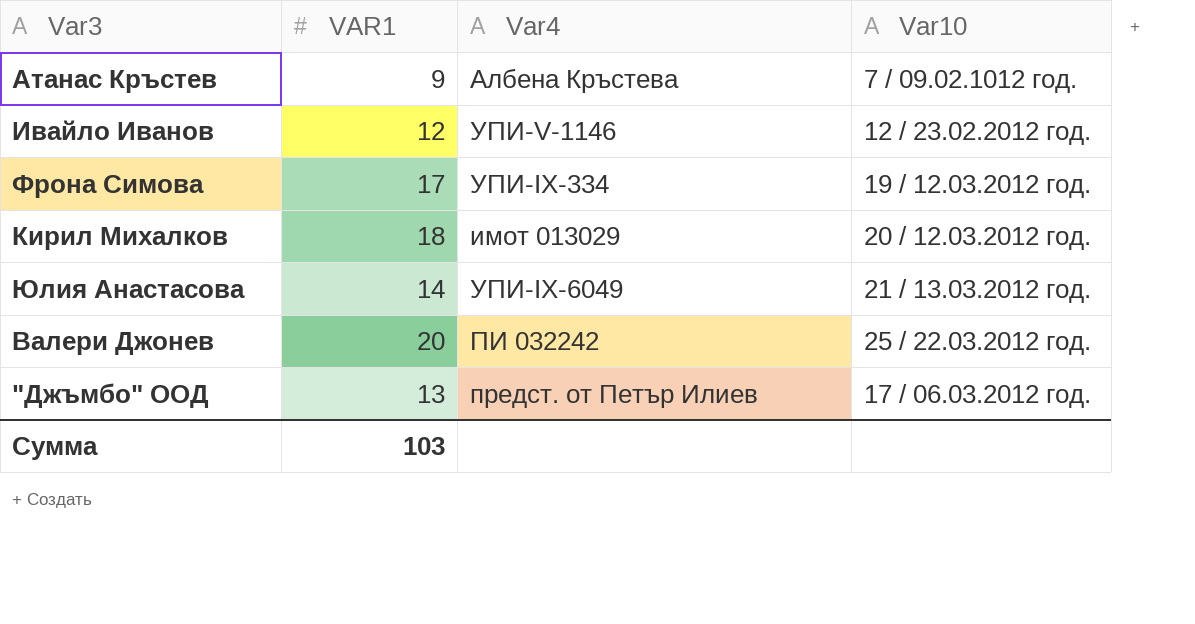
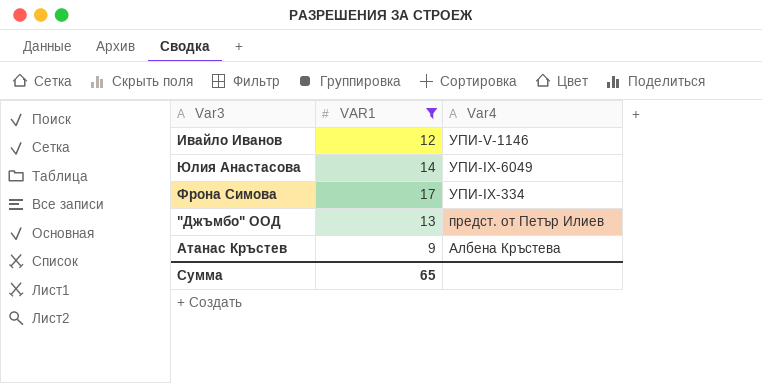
filter: none -> VAR1 <= 17
row order: none -> Var4 descending
column Var10 | position: 4 -> none
Сумма | VAR1: 103 -> 65

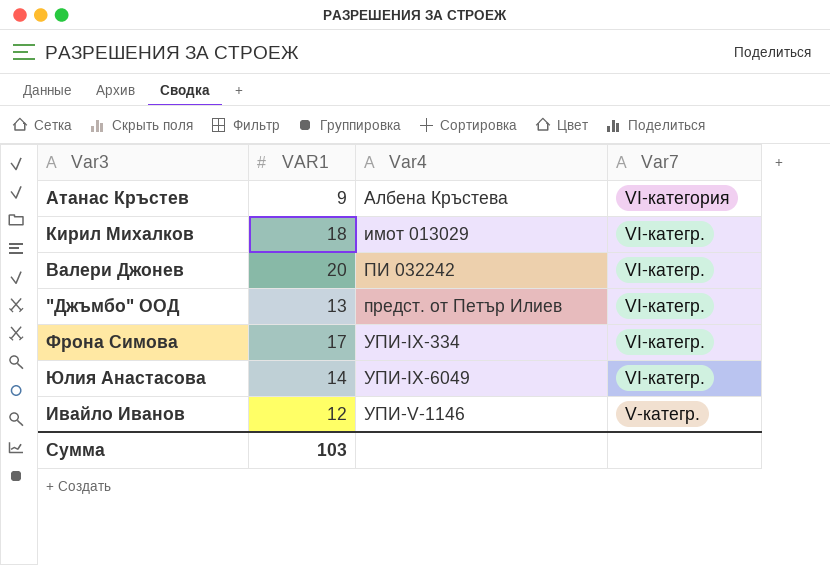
filter: VAR1 <= 17 -> none
row order: Var4 descending -> Var4 ascending
column Var7 | position: none -> 4
Сумма | VAR1: 65 -> 103

